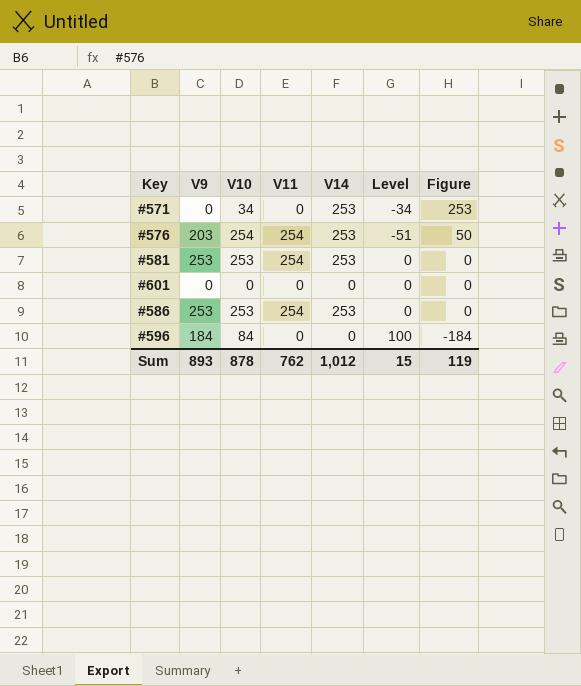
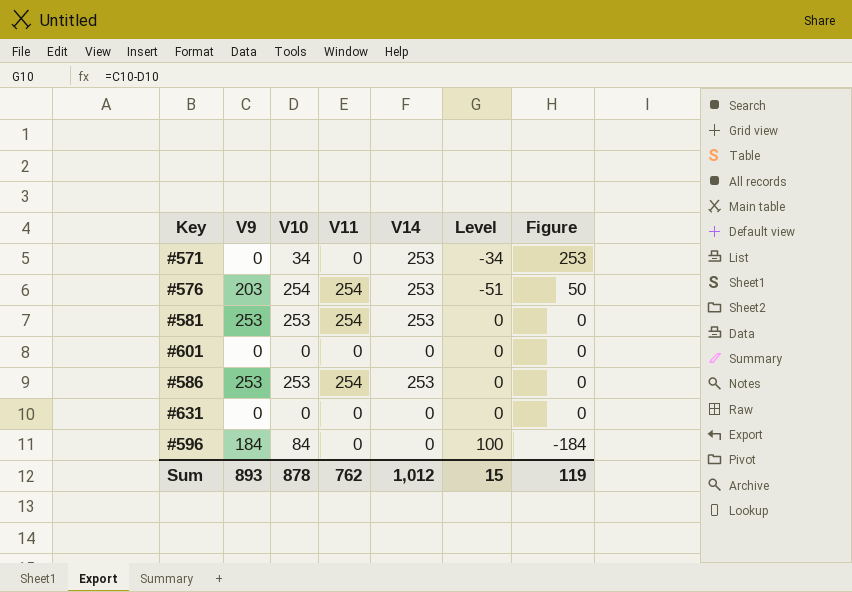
row #631: none -> 0 | 0 | 0 | 0 | 0 | 0

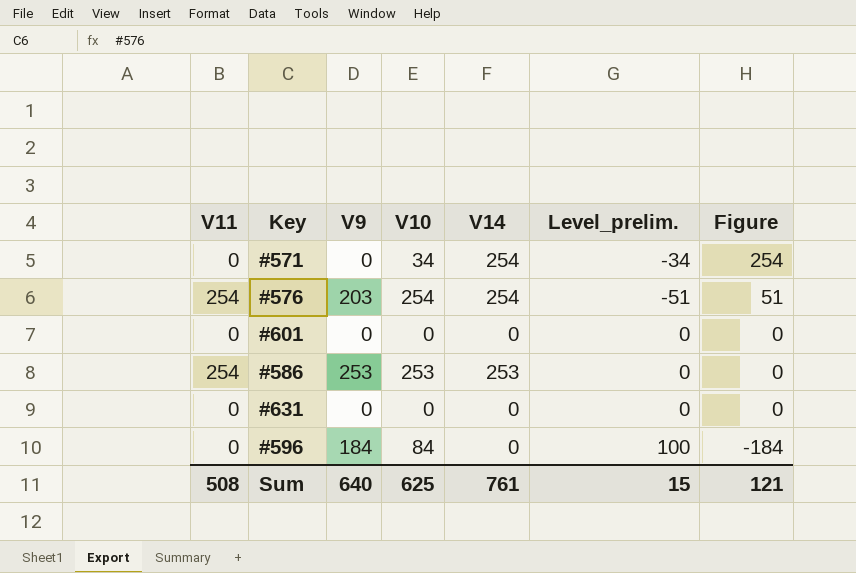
column V11 | position: 4 -> 1
column name: Level -> Level_prelim.
row #581: 253 | 253 | 254 | 253 | 0 | 0 -> none
#571 | V14: 253 -> 254
#571 | Figure: 253 -> 254
#576 | V14: 253 -> 254
#576 | Figure: 50 -> 51
Sum | V11: 762 -> 508
Sum | V9: 893 -> 640
Sum | V10: 878 -> 625
Sum | V14: 1,012 -> 761
Sum | Figure: 119 -> 121

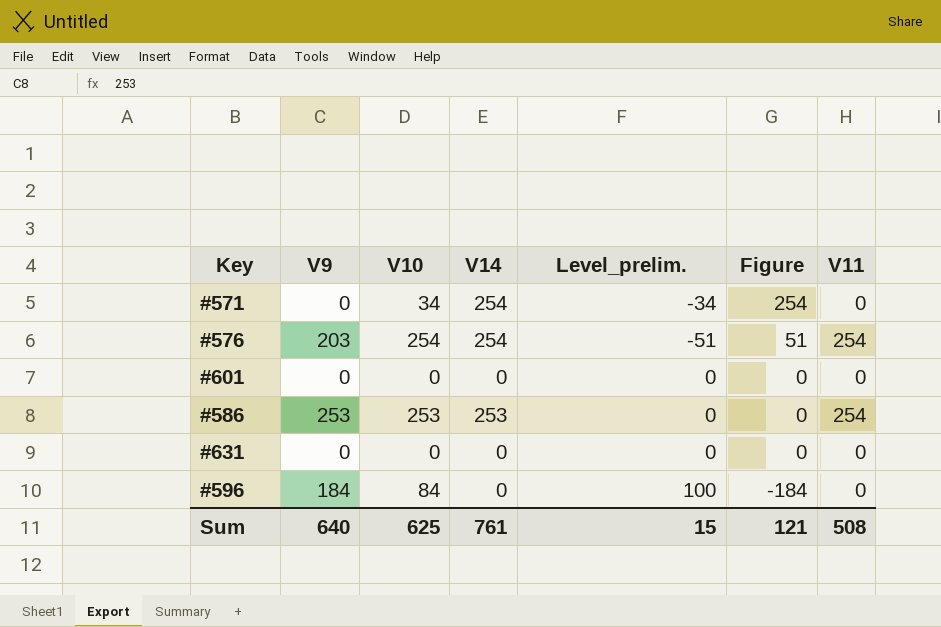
column V11 | position: 1 -> 7

